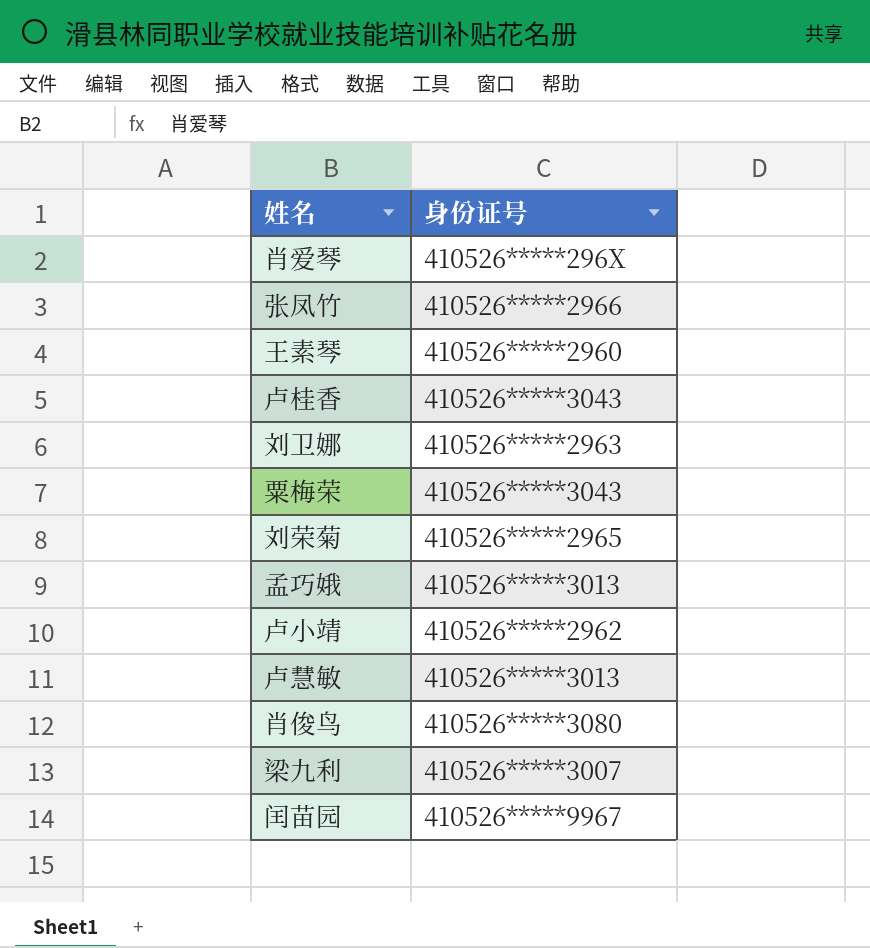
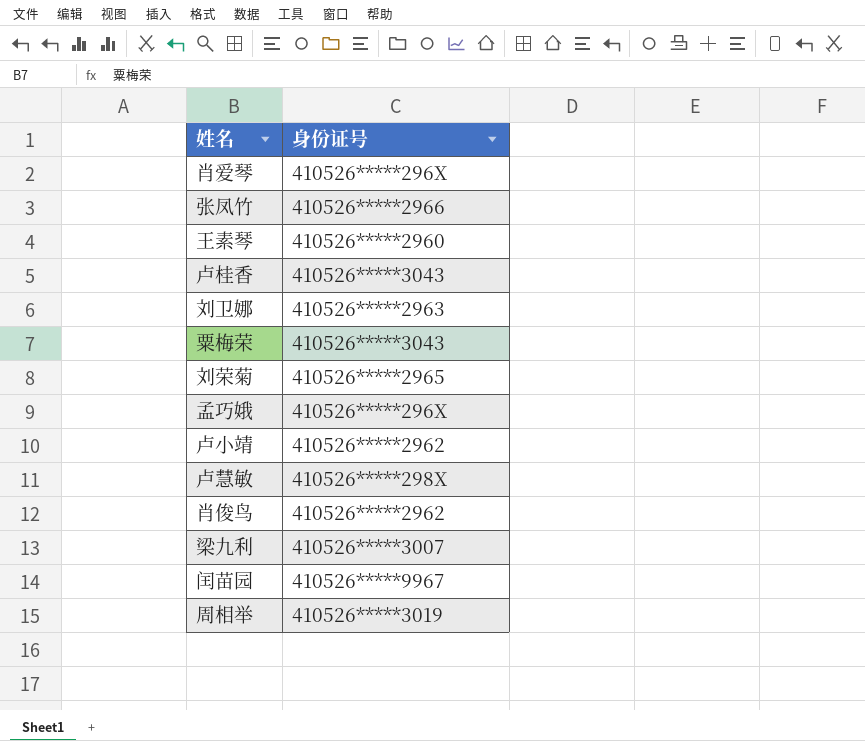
孟巧娥 | 身份证号: 410526*****3013 -> 410526*****296X
卢慧敏 | 身份证号: 410526*****3013 -> 410526*****298X
肖俊鸟 | 身份证号: 410526*****3080 -> 410526*****2962
row 周相举: none -> 410526*****3019

